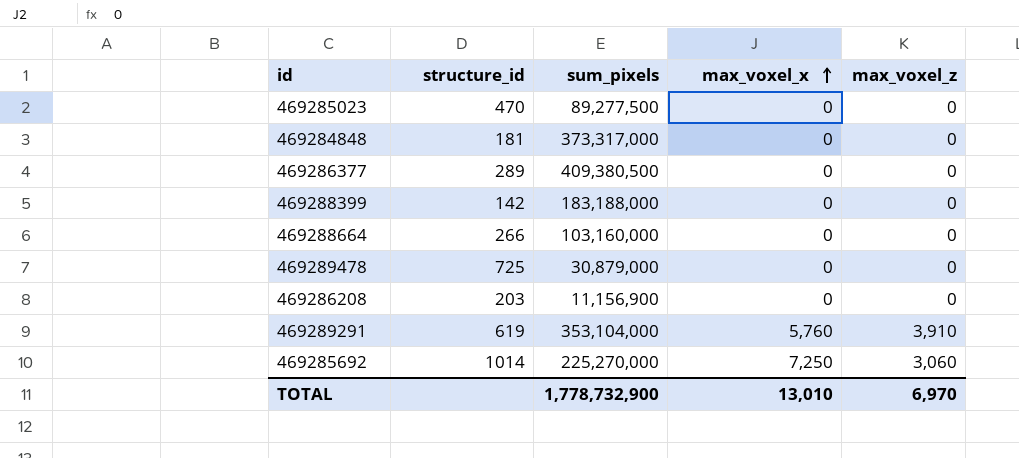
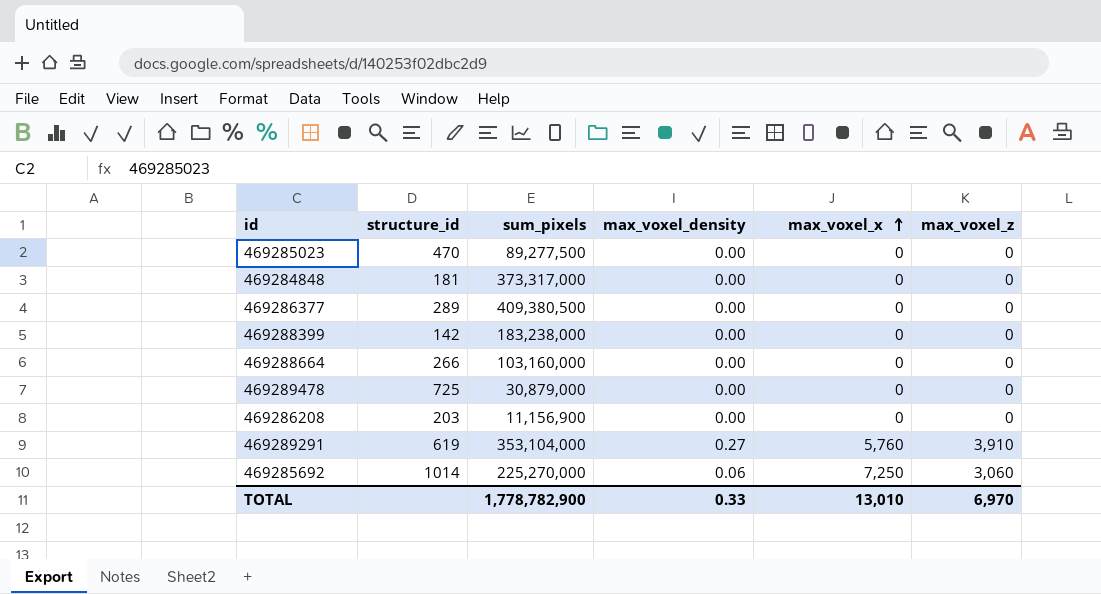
column max_voxel_density | position: none -> 4
469288399 | sum_pixels: 183,188,000 -> 183,238,000
TOTAL | sum_pixels: 1,778,732,900 -> 1,778,782,900

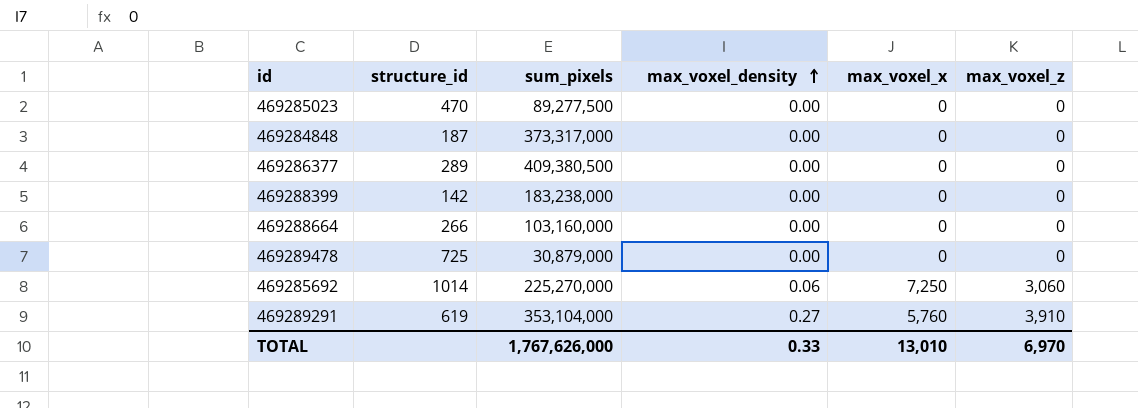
row order: max_voxel_x ascending -> max_voxel_density ascending
row 469286208: 203 | 11,156,900 | 0.00 | 0 | 0 -> none
469284848 | structure_id: 181 -> 187
TOTAL | sum_pixels: 1,778,782,900 -> 1,767,626,000

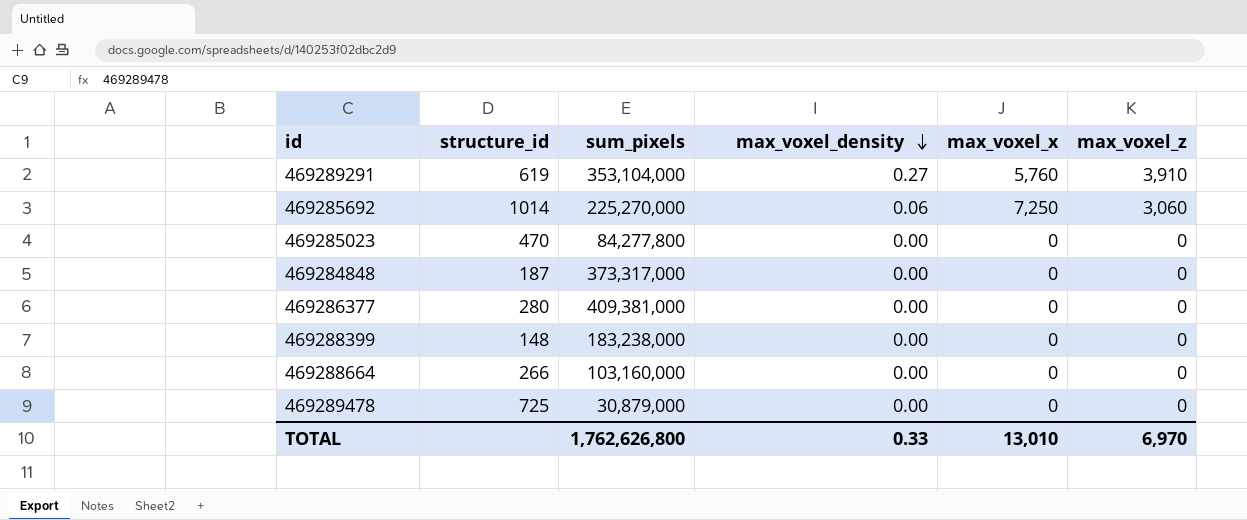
row order: max_voxel_density ascending -> max_voxel_density descending
469285023 | sum_pixels: 89,277,500 -> 84,277,800
469286377 | structure_id: 289 -> 280
469286377 | sum_pixels: 409,380,500 -> 409,381,000
469288399 | structure_id: 142 -> 148
TOTAL | sum_pixels: 1,767,626,000 -> 1,762,626,800

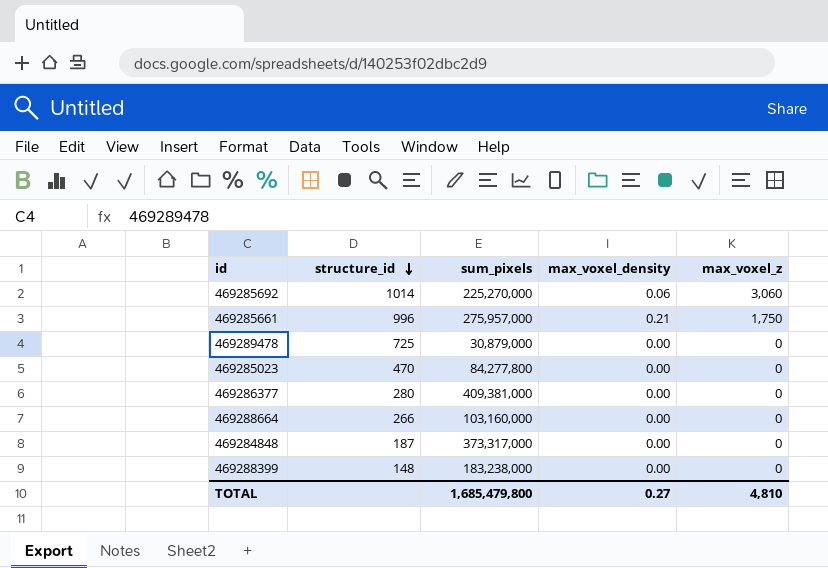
row order: max_voxel_density descending -> structure_id descending
column max_voxel_x | position: 5 -> none
row 469289291: 619 | 353,104,000 | 0.27 | 5,760 | 3,910 -> none
row 469285661: none -> 996 | 275,957,000 | 0.21 | 1,750
TOTAL | sum_pixels: 1,762,626,800 -> 1,685,479,800
TOTAL | max_voxel_density: 0.33 -> 0.27
TOTAL | max_voxel_z: 6,970 -> 4,810

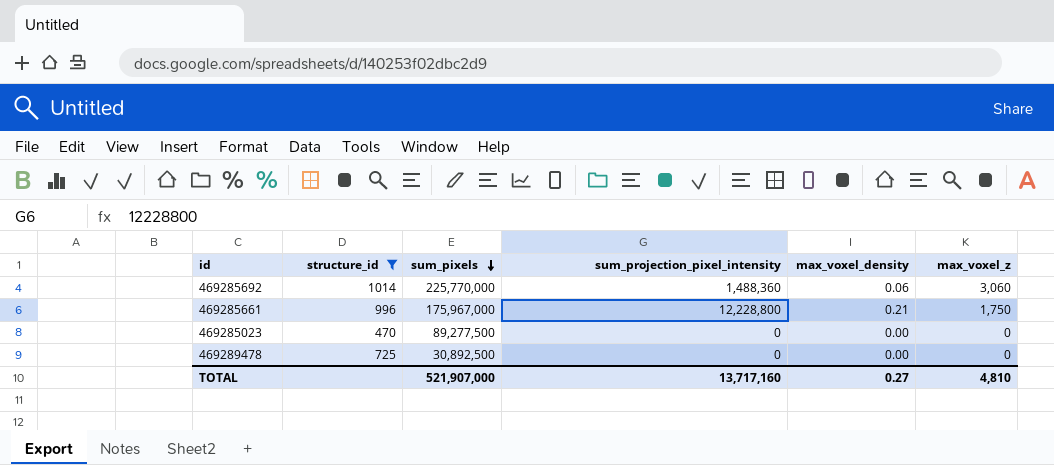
filter: none -> structure_id >= 470
row order: structure_id descending -> sum_pixels descending
column sum_projection_pixel_intensity | position: none -> 4
469285692 | sum_pixels: 225,270,000 -> 225,770,000
469285661 | sum_pixels: 275,957,000 -> 175,967,000
469285023 | sum_pixels: 84,277,800 -> 89,277,500
469289478 | sum_pixels: 30,879,000 -> 30,892,500
TOTAL | sum_pixels: 1,685,479,800 -> 521,907,000

